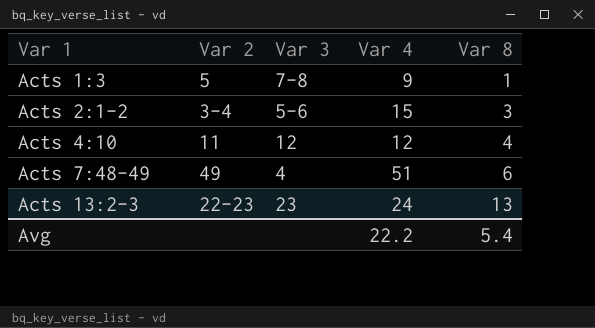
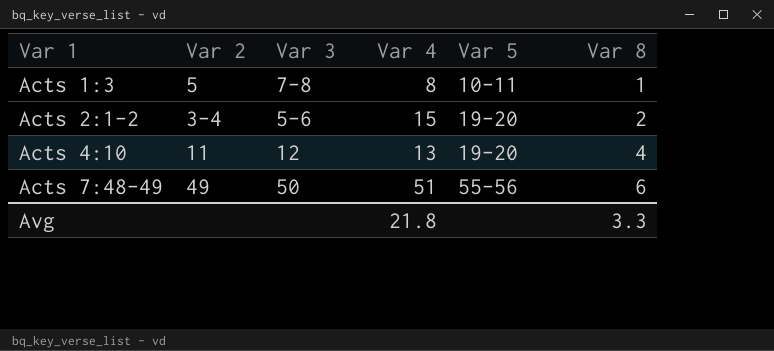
column Var 5 | position: none -> 5
row Acts 13:2-3: 22-23 | 23 | 24 | 13 -> none
Acts 1:3 | Var 4: 9 -> 8
Acts 2:1-2 | Var 8: 3 -> 2
Acts 4:10 | Var 4: 12 -> 13
Acts 7:48-49 | Var 3: 4 -> 50
Avg | Var 4: 22.2 -> 21.8
Avg | Var 8: 5.4 -> 3.3

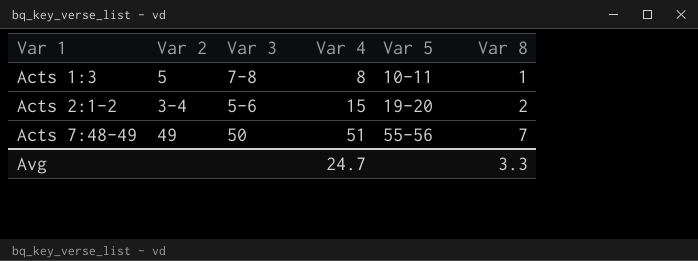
row Acts 4:10: 11 | 12 | 13 | 19-20 | 4 -> none
Acts 7:48-49 | Var 8: 6 -> 7
Avg | Var 4: 21.8 -> 24.7

